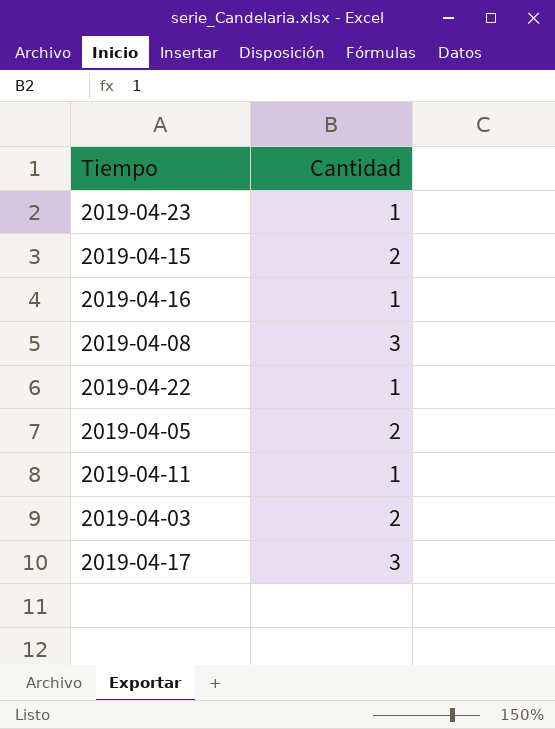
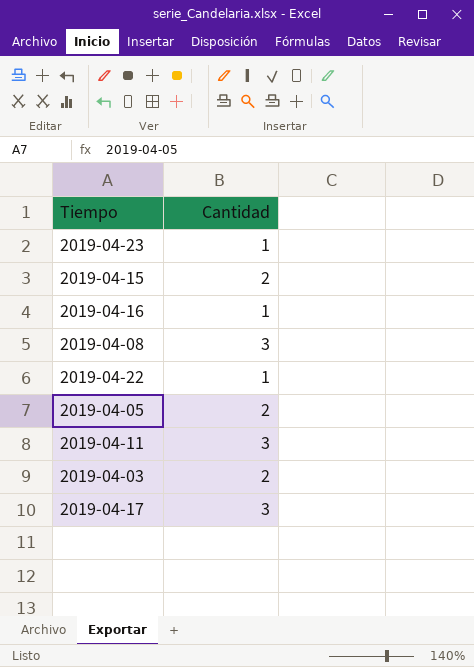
2019-04-11 | Cantidad: 1 -> 3

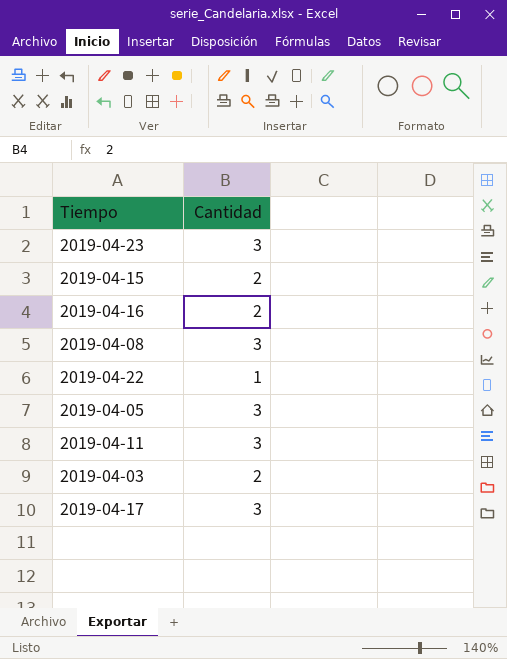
2019-04-23 | Cantidad: 1 -> 3
2019-04-16 | Cantidad: 1 -> 2
2019-04-05 | Cantidad: 2 -> 3

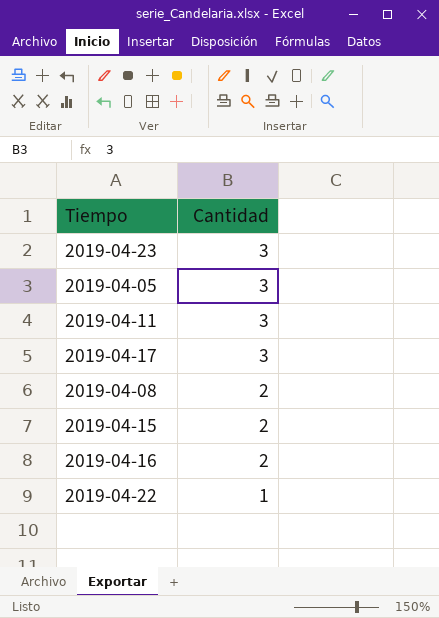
row order: none -> Cantidad descending
row 2019-04-03: 2 -> none
2019-04-08 | Cantidad: 3 -> 2

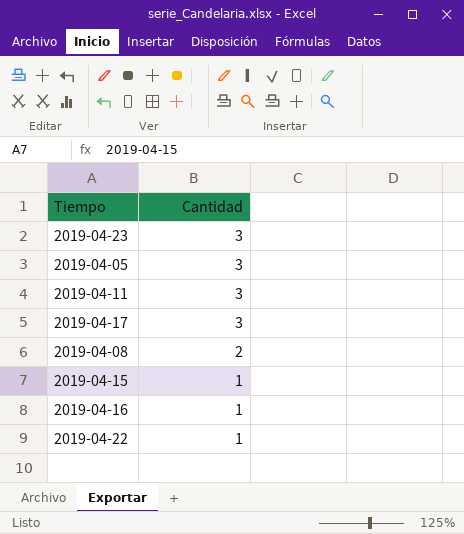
2019-04-15 | Cantidad: 2 -> 1
2019-04-16 | Cantidad: 2 -> 1

